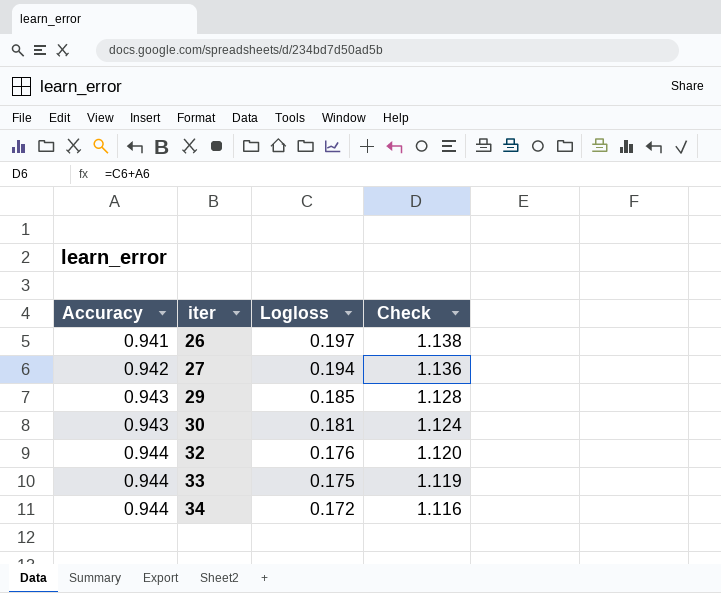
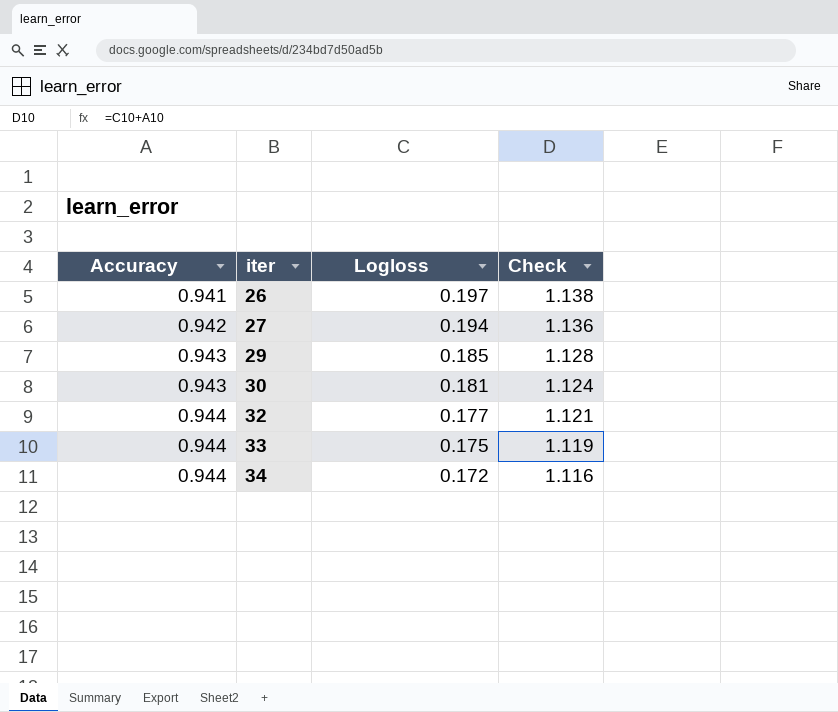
32 | Logloss: 0.176 -> 0.177
32 | Check: 1.120 -> 1.121

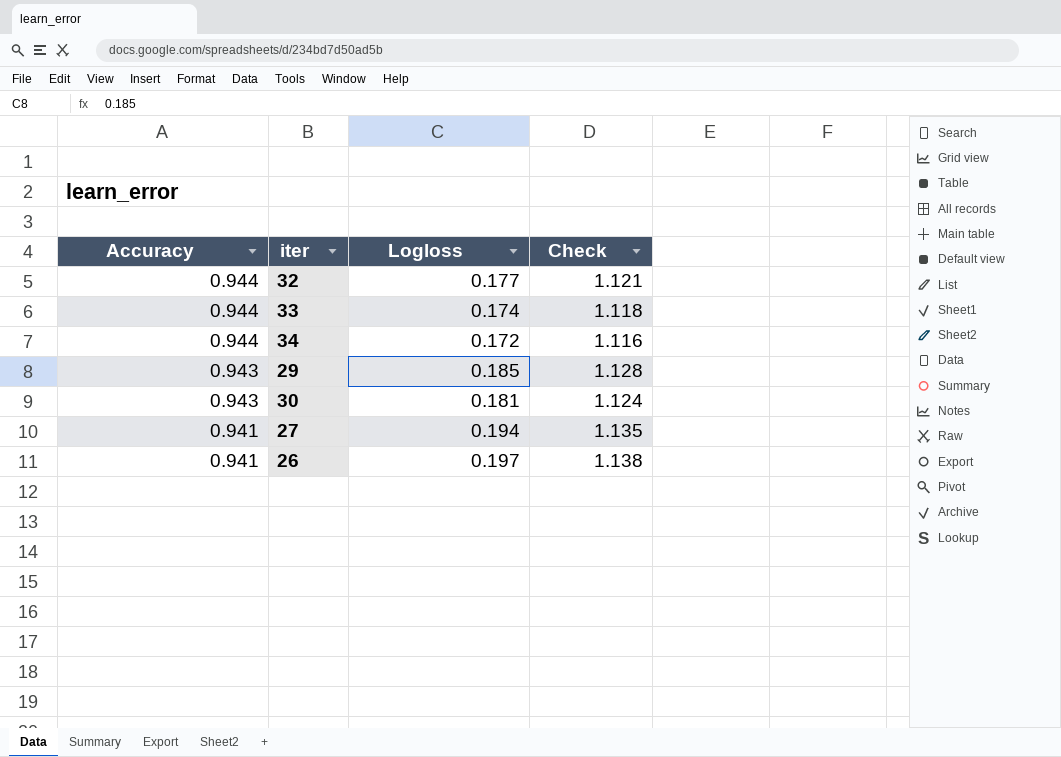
row order: Accuracy ascending -> Accuracy descending
33 | Logloss: 0.175 -> 0.174
33 | Check: 1.119 -> 1.118
27 | Accuracy: 0.942 -> 0.941
27 | Check: 1.136 -> 1.135

